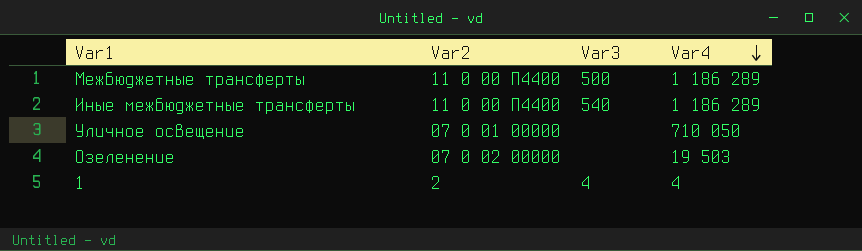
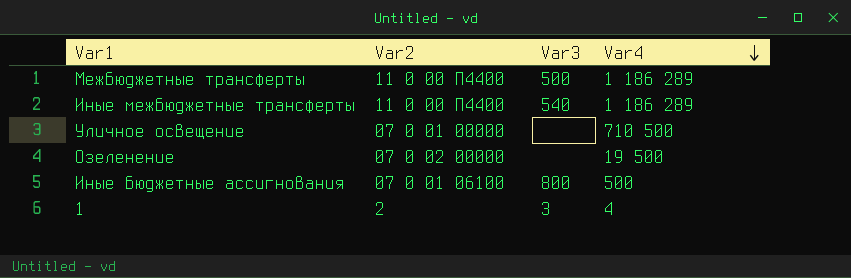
Уличное освещение | Var4: 710 050 -> 710 500
Озеленение | Var4: 19 503 -> 19 500
row Иные бюджетные ассигнования: none -> 07 0 01 06100 | 800 | 500
1 | Var3: 4 -> 3

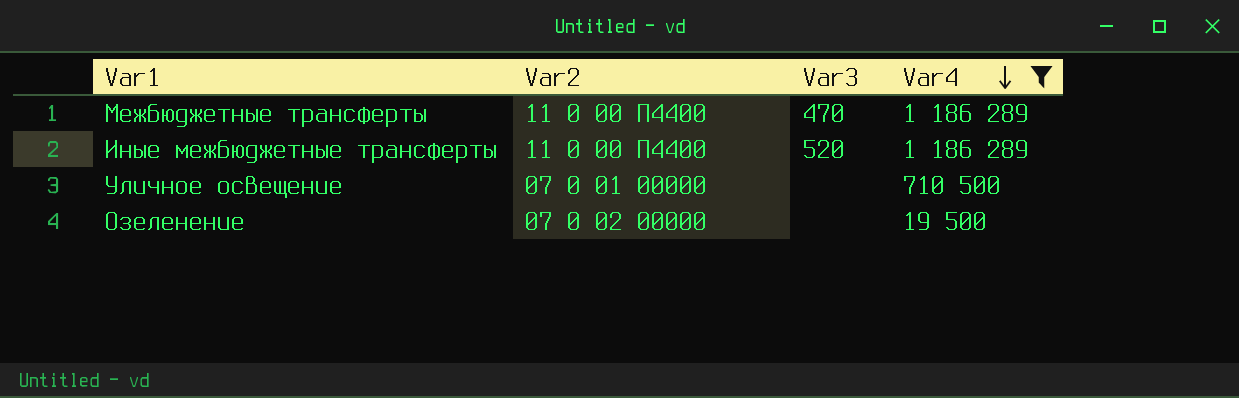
filter: none -> Var4 >= 19 500
Межбюджетные трансферты | Var3: 500 -> 470
Иные межбюджетные трансферты | Var3: 540 -> 520

